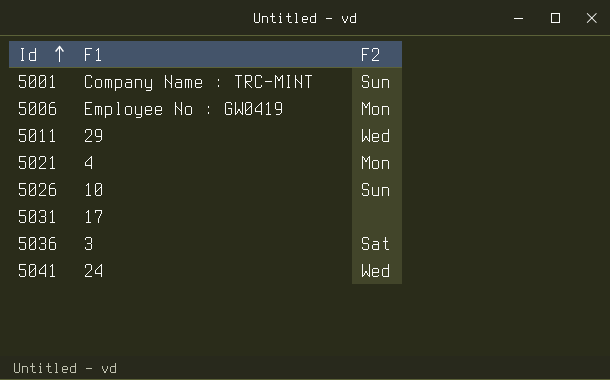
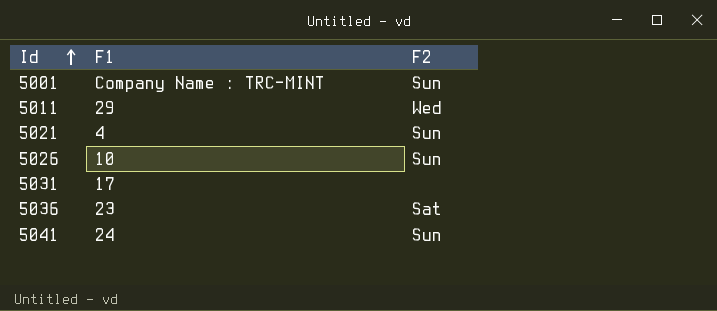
row 5006: Employee No : GW0419 | Mon -> none
5021 | F2: Mon -> Sun
5036 | F1: 3 -> 23
5041 | F2: Wed -> Sun

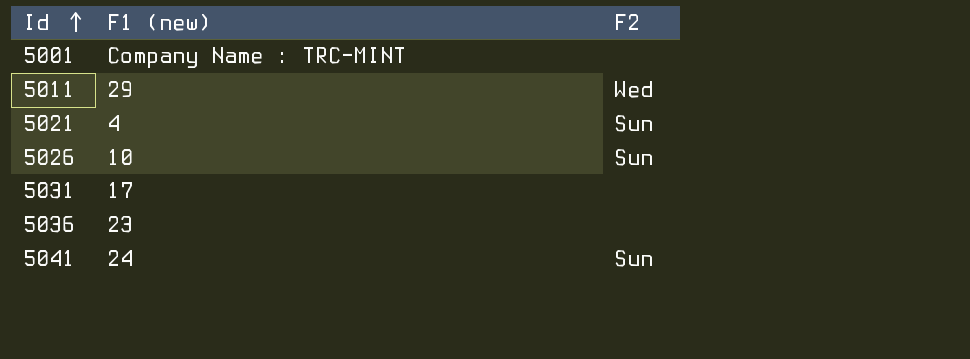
column name: F1 -> F1 (new)
5001 | F2: Sun -> none
5036 | F2: Sat -> none

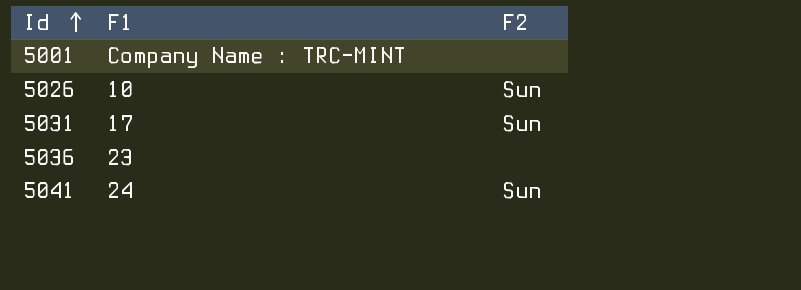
column name: F1 (new) -> F1
row 5011: 29 | Wed -> none
row 5021: 4 | Sun -> none
5031 | F2: none -> Sun

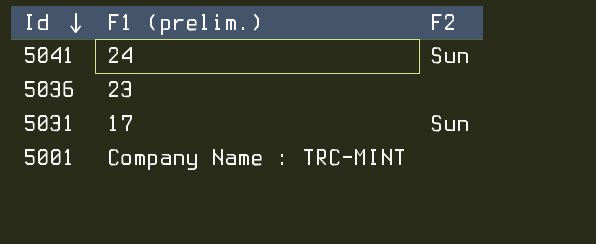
row order: Id ascending -> Id descending
column name: F1 -> F1 (prelim.)
row 5026: 10 | Sun -> none

